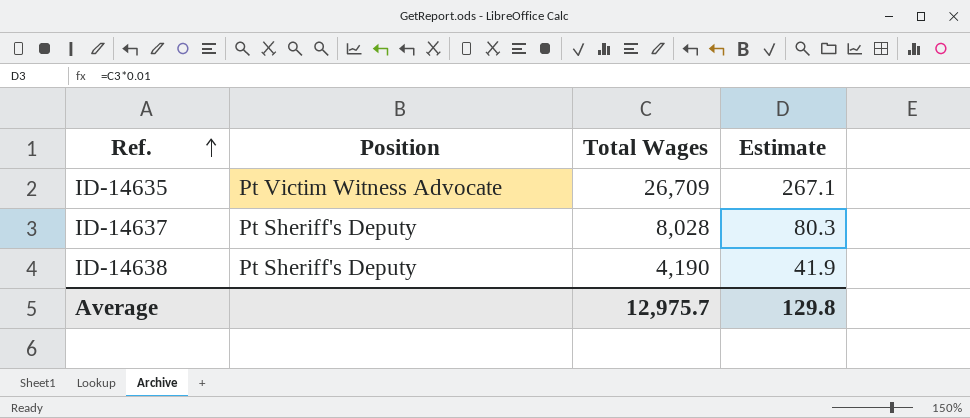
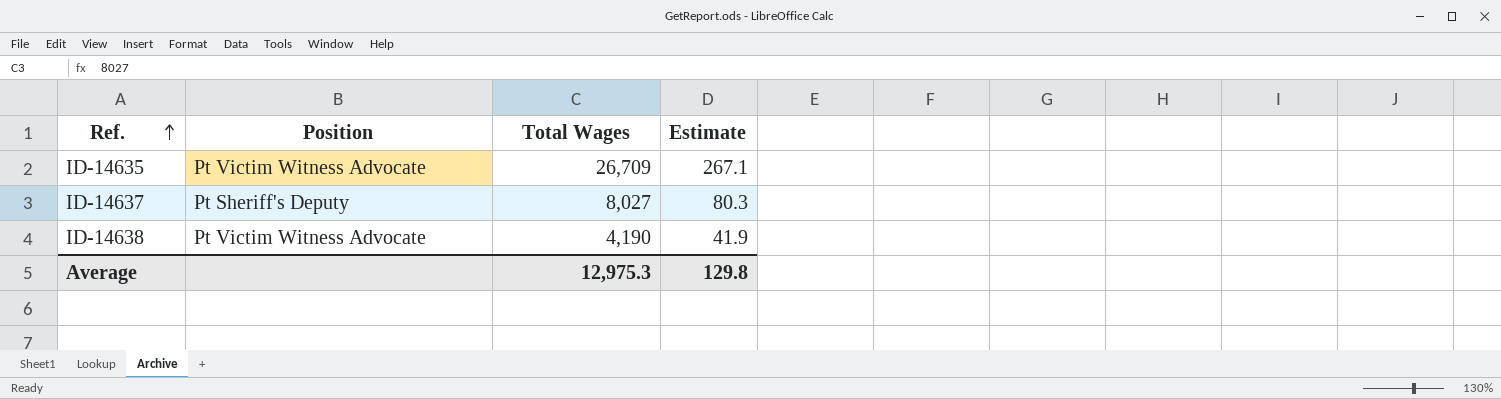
ID-14637 | Total Wages: 8,028 -> 8,027
ID-14638 | Position: Pt Sheriff's Deputy -> Pt Victim Witness Advocate
Average | Total Wages: 12,975.7 -> 12,975.3

